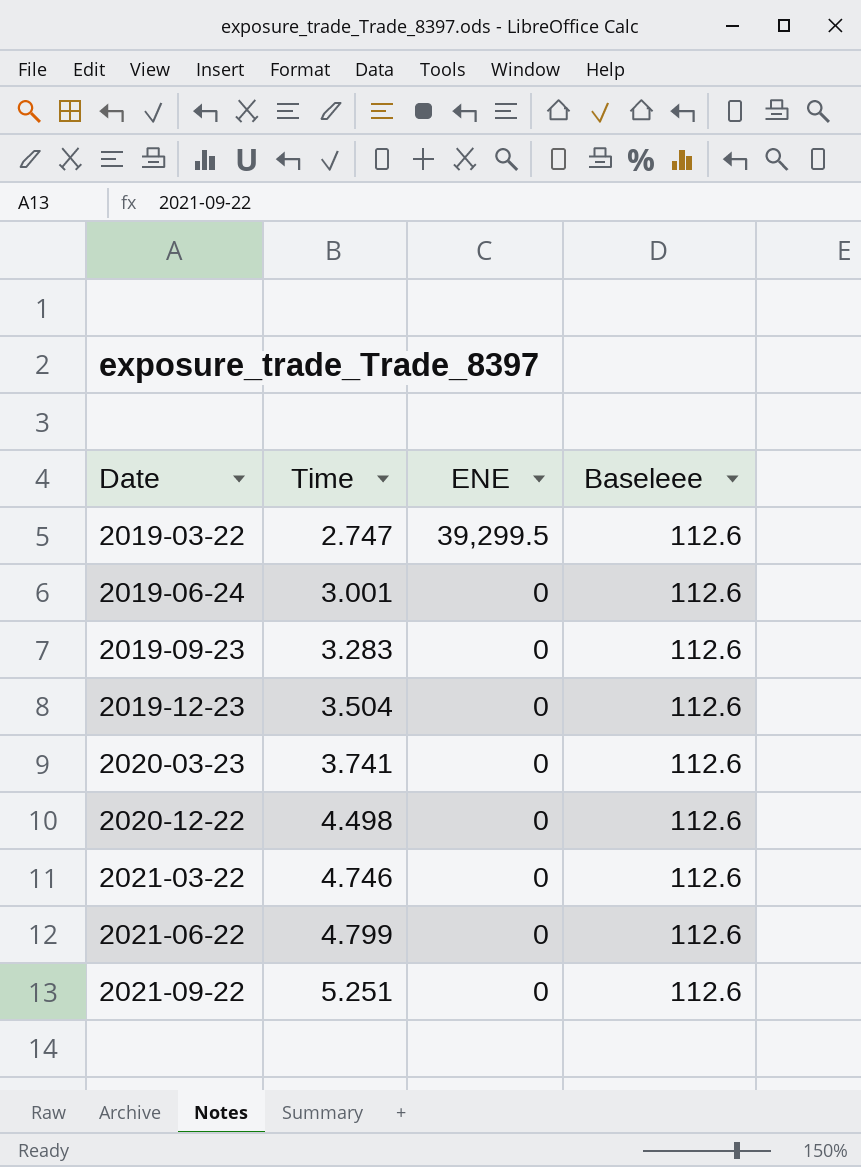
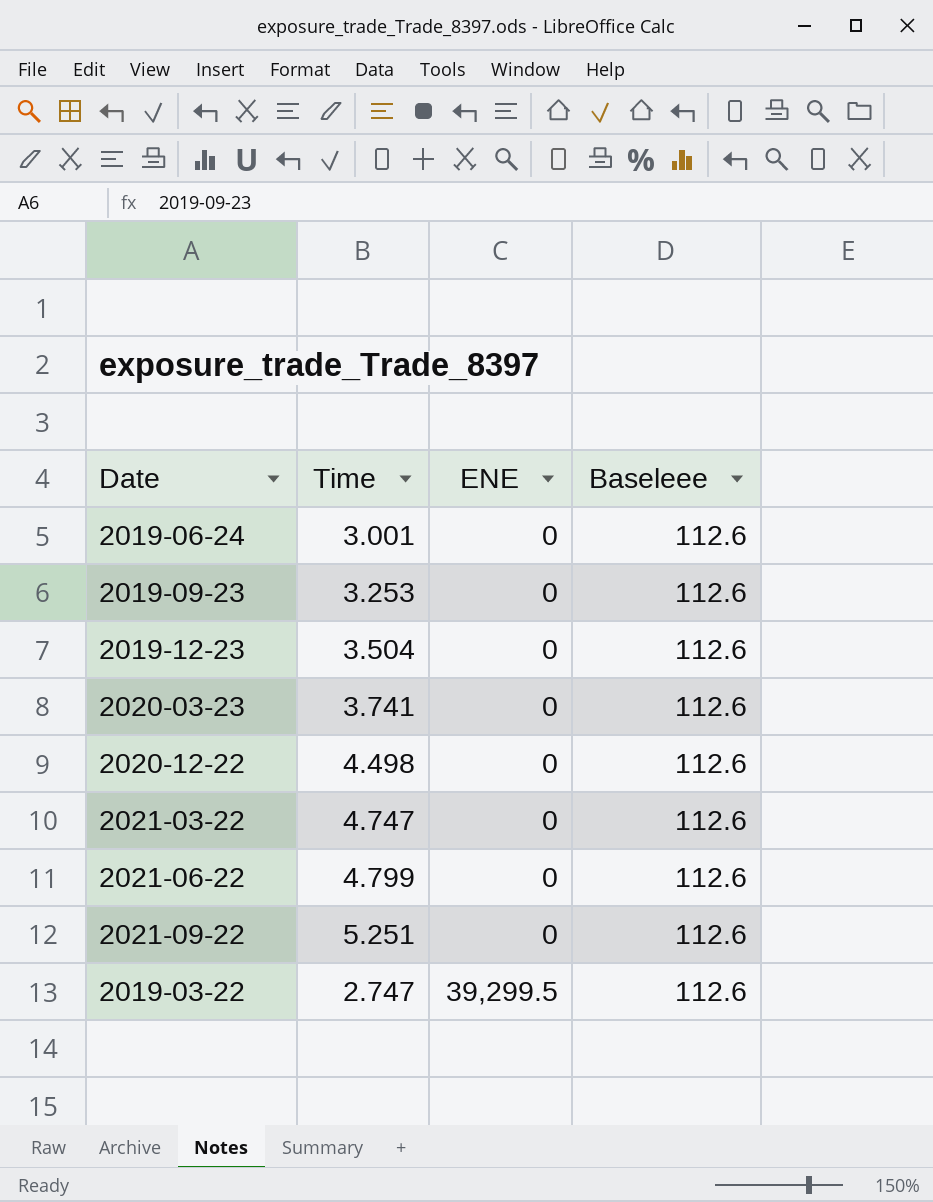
row order: Date ascending -> ENE ascending
2019-09-23 | Time: 3.283 -> 3.253
2021-03-22 | Time: 4.746 -> 4.747

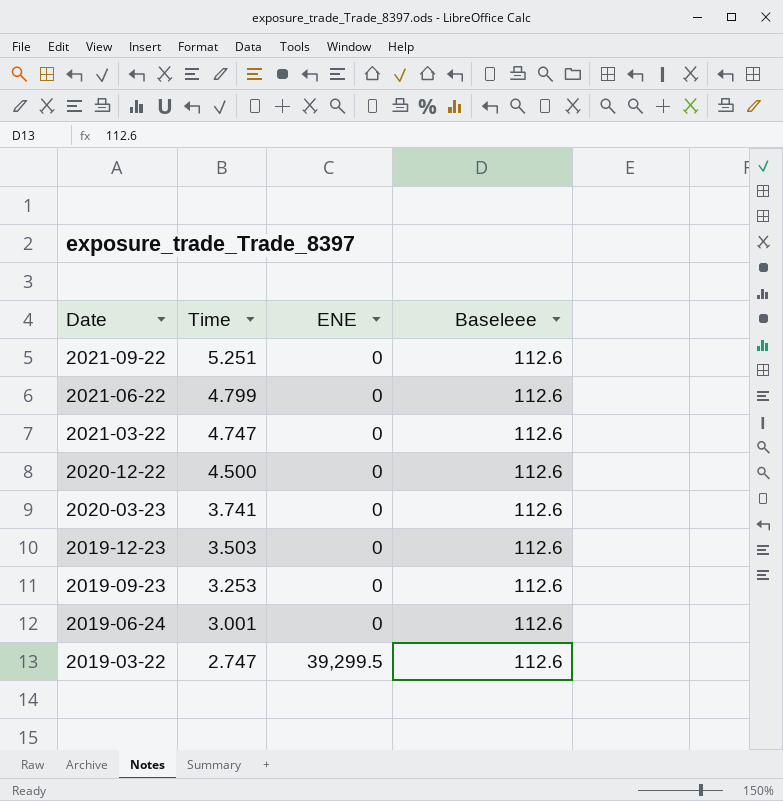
row order: ENE ascending -> Date descending
2020-12-22 | Time: 4.498 -> 4.500
2019-12-23 | Time: 3.504 -> 3.503

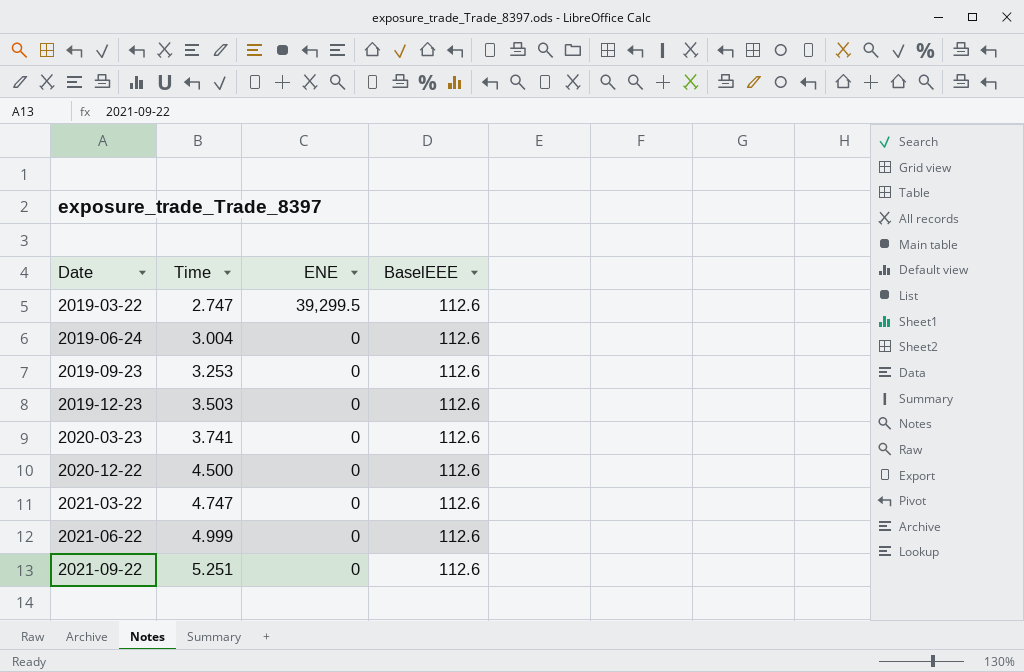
row order: Date descending -> Date ascending
column name: Baseleee -> BaselEEE
2019-06-24 | Time: 3.001 -> 3.004
2021-06-22 | Time: 4.799 -> 4.999

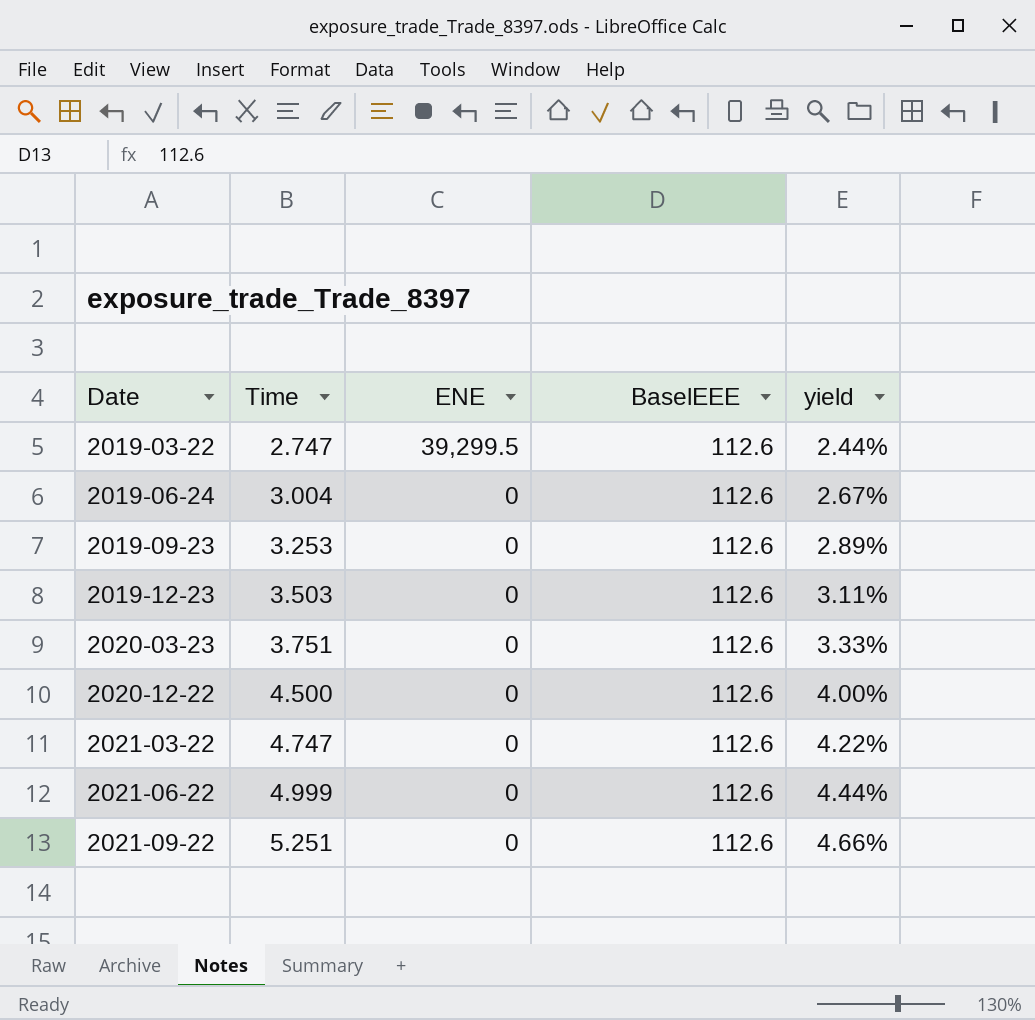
column yield | formula: none -> [Time] / [BaselEEE]
2020-03-23 | Time: 3.741 -> 3.751

